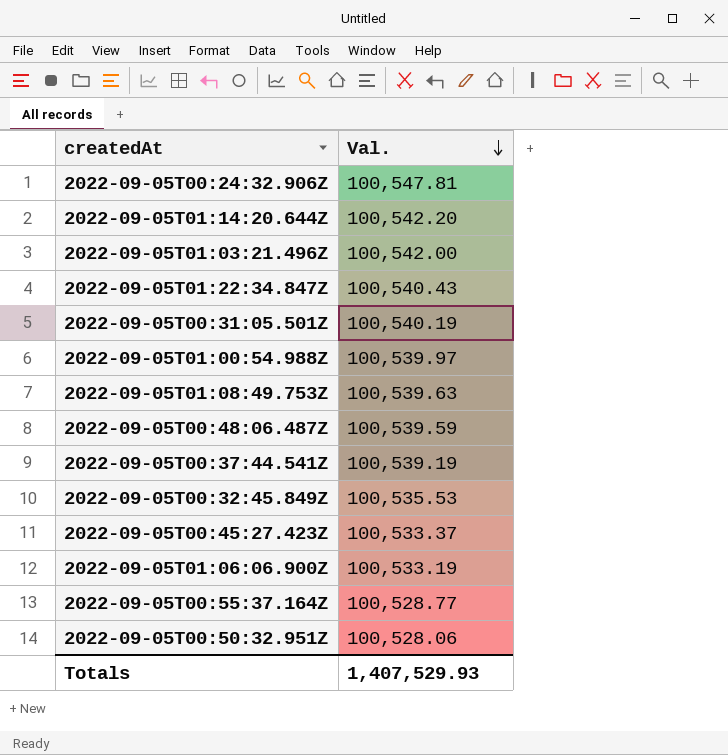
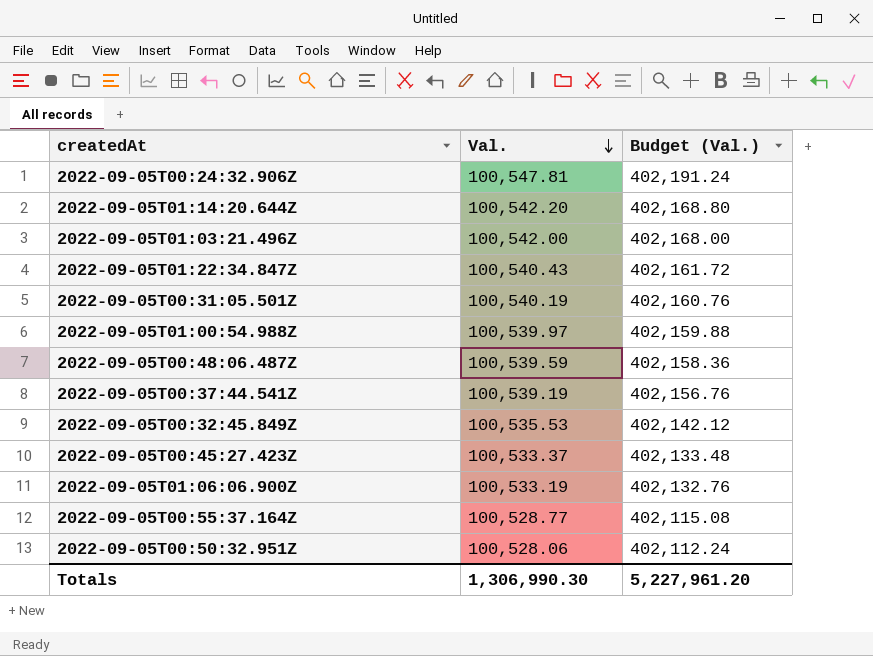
column Budget (Val.) | formula: none -> [Val.] * 4
row 2022-09-05T01:08:49.753Z: 100,539.63 -> none
Totals | Val.: 1,407,529.93 -> 1,306,990.30

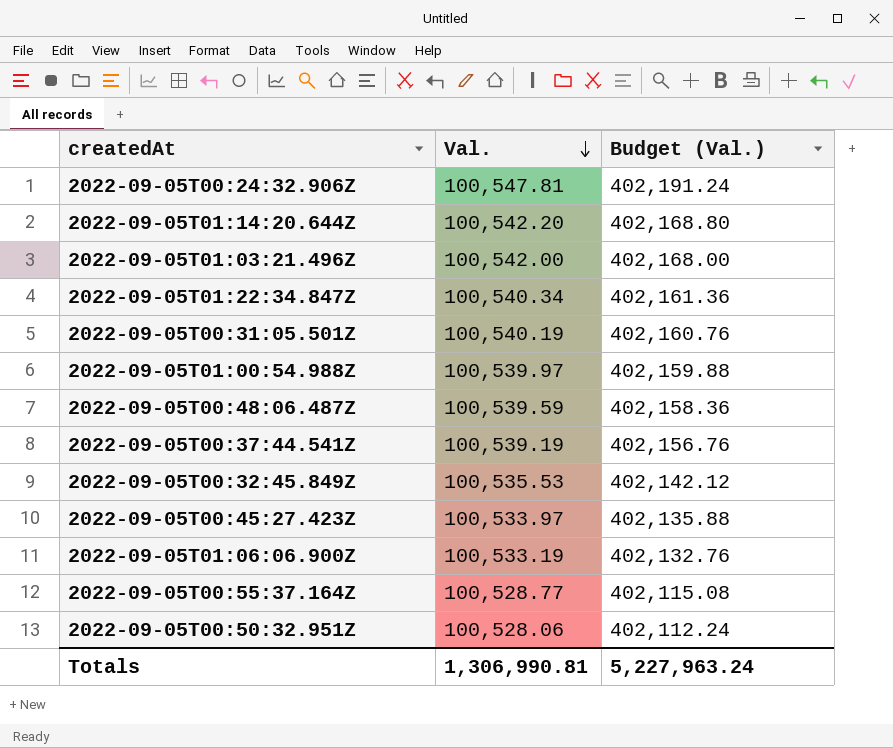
2022-09-05T01:22:34.847Z | Val.: 100,540.43 -> 100,540.34
2022-09-05T01:22:34.847Z | Budget (Val.): 402,161.72 -> 402,161.36
2022-09-05T00:45:27.423Z | Val.: 100,533.37 -> 100,533.97
2022-09-05T00:45:27.423Z | Budget (Val.): 402,133.48 -> 402,135.88
Totals | Val.: 1,306,990.30 -> 1,306,990.81
Totals | Budget (Val.): 5,227,961.20 -> 5,227,963.24

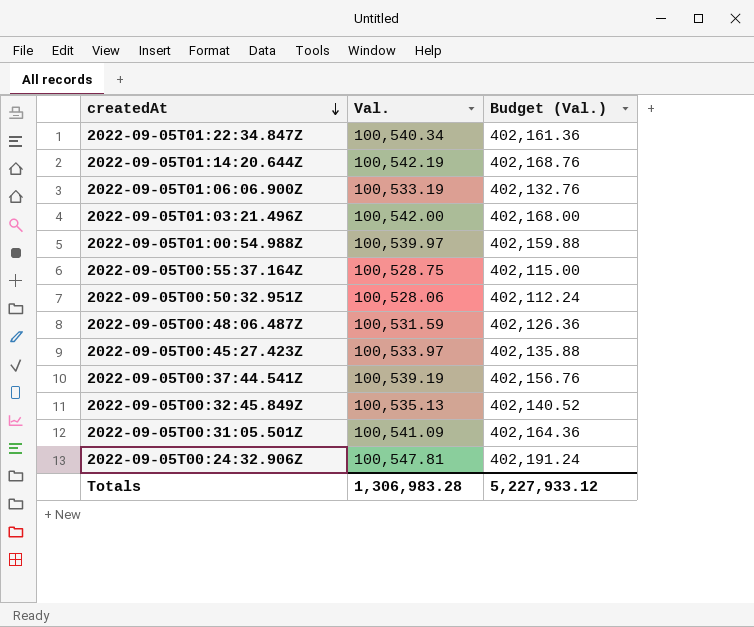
row order: Val. descending -> createdAt descending
2022-09-05T01:14:20.644Z | Val.: 100,542.20 -> 100,542.19
2022-09-05T01:14:20.644Z | Budget (Val.): 402,168.80 -> 402,168.76
2022-09-05T00:55:37.164Z | Val.: 100,528.77 -> 100,528.75
2022-09-05T00:55:37.164Z | Budget (Val.): 402,115.08 -> 402,115.00
2022-09-05T00:48:06.487Z | Val.: 100,539.59 -> 100,531.59
2022-09-05T00:48:06.487Z | Budget (Val.): 402,158.36 -> 402,126.36
2022-09-05T00:32:45.849Z | Val.: 100,535.53 -> 100,535.13
2022-09-05T00:32:45.849Z | Budget (Val.): 402,142.12 -> 402,140.52
2022-09-05T00:31:05.501Z | Val.: 100,540.19 -> 100,541.09
2022-09-05T00:31:05.501Z | Budget (Val.): 402,160.76 -> 402,164.36
Totals | Val.: 1,306,990.81 -> 1,306,983.28
Totals | Budget (Val.): 5,227,963.24 -> 5,227,933.12

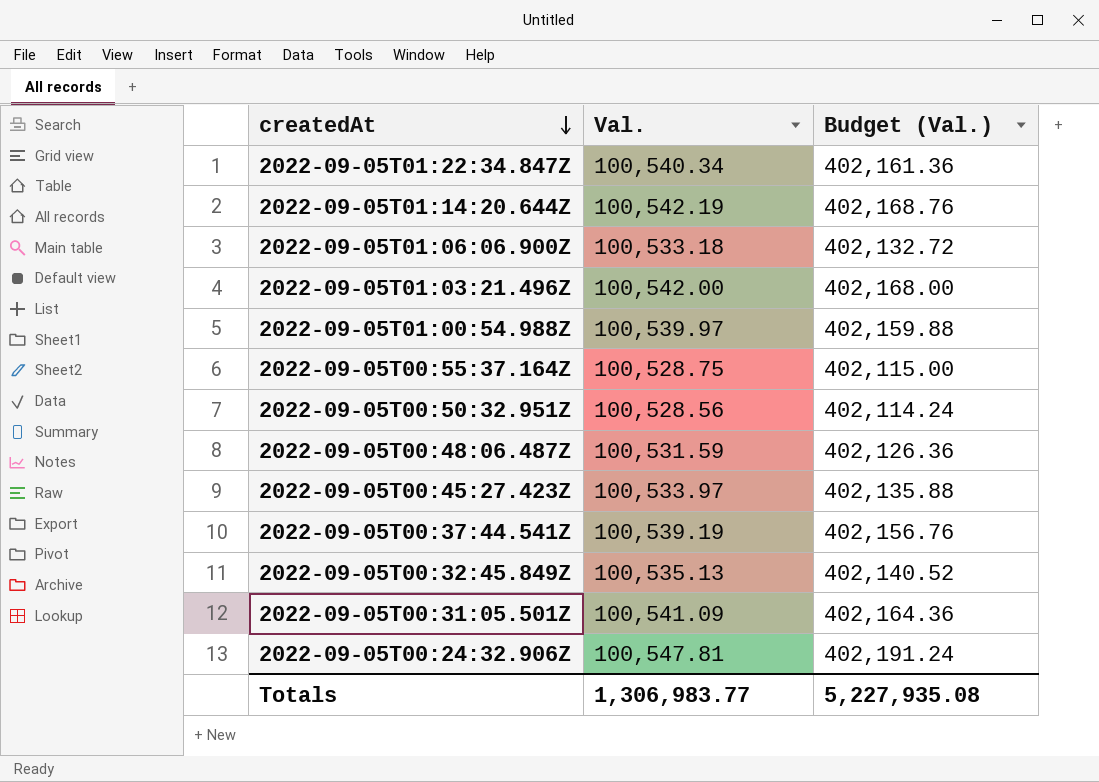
2022-09-05T01:06:06.900Z | Val.: 100,533.19 -> 100,533.18
2022-09-05T01:06:06.900Z | Budget (Val.): 402,132.76 -> 402,132.72
2022-09-05T00:50:32.951Z | Val.: 100,528.06 -> 100,528.56
2022-09-05T00:50:32.951Z | Budget (Val.): 402,112.24 -> 402,114.24
Totals | Val.: 1,306,983.28 -> 1,306,983.77
Totals | Budget (Val.): 5,227,933.12 -> 5,227,935.08

